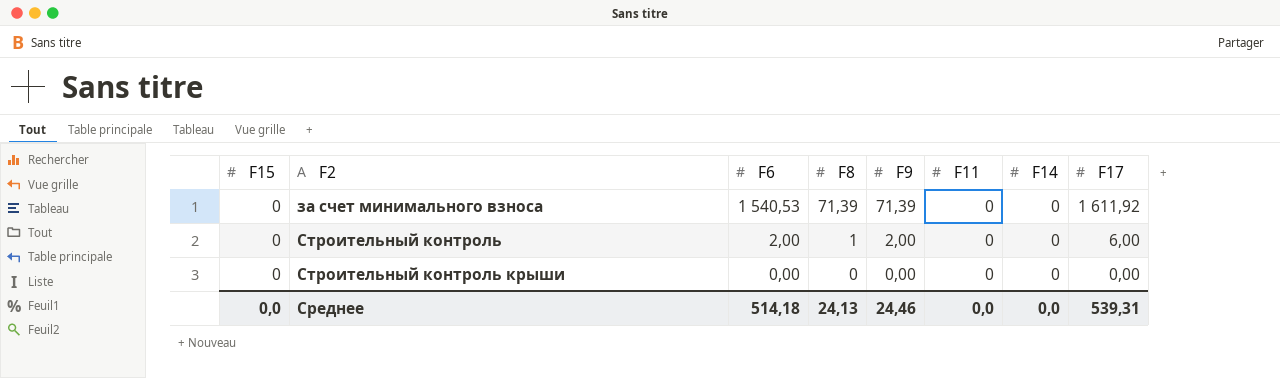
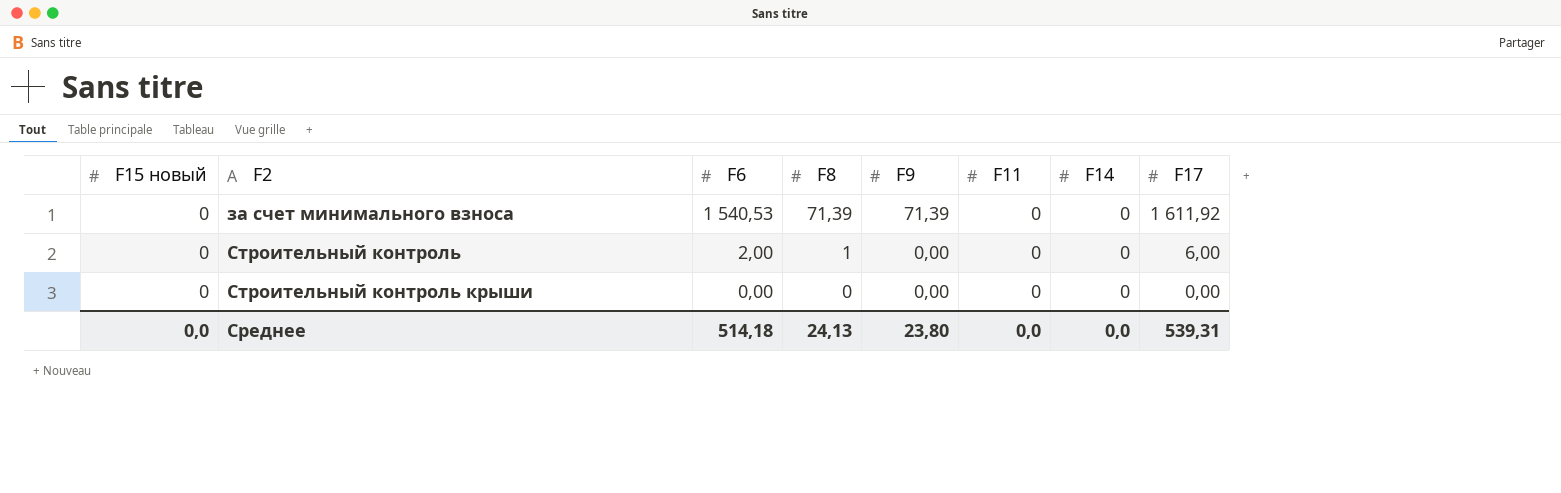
column name: F15 -> F15 новый
Строительный контроль | F9: 2,00 -> 0,00
Среднее | F9: 24,46 -> 23,80

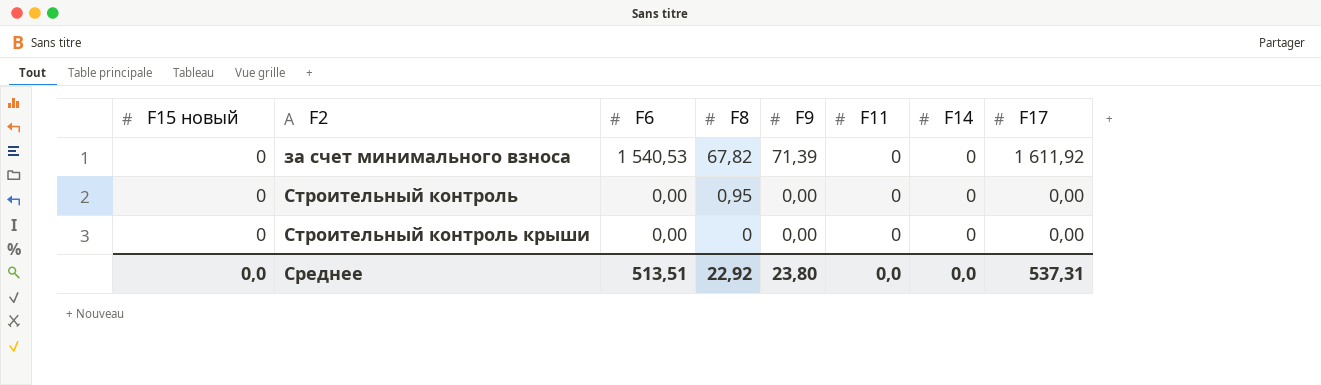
за счет минимального взноса | F8: 71,39 -> 67,82
Строительный контроль | F6: 2,00 -> 0,00
Строительный контроль | F8: 1 -> 0,95
Строительный контроль | F17: 6,00 -> 0,00
Среднее | F6: 514,18 -> 513,51
Среднее | F8: 24,13 -> 22,92
Среднее | F17: 539,31 -> 537,31

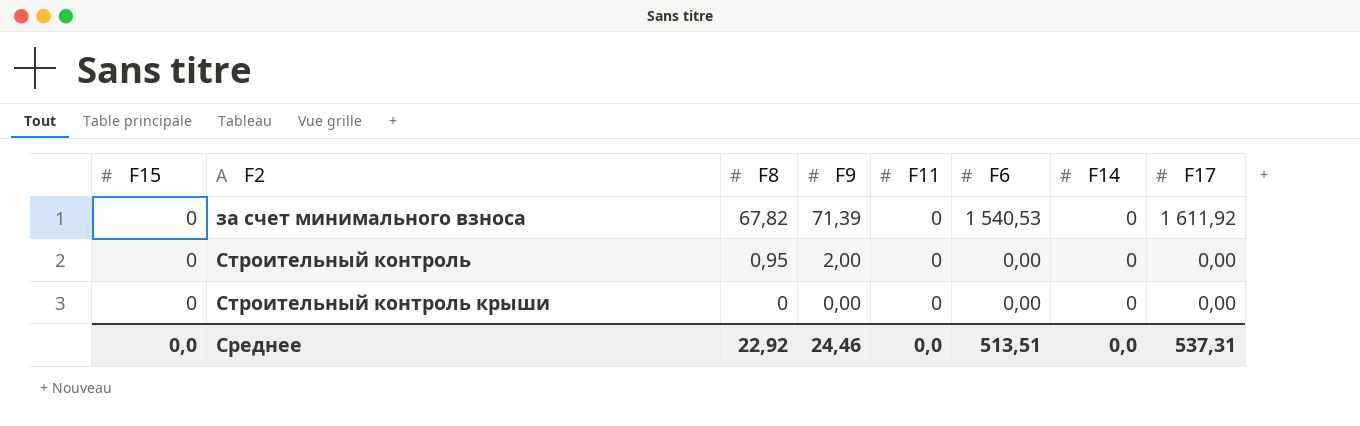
column name: F15 новый -> F15
column F6 | position: 3 -> 6
Строительный контроль | F9: 0,00 -> 2,00
Среднее | F9: 23,80 -> 24,46

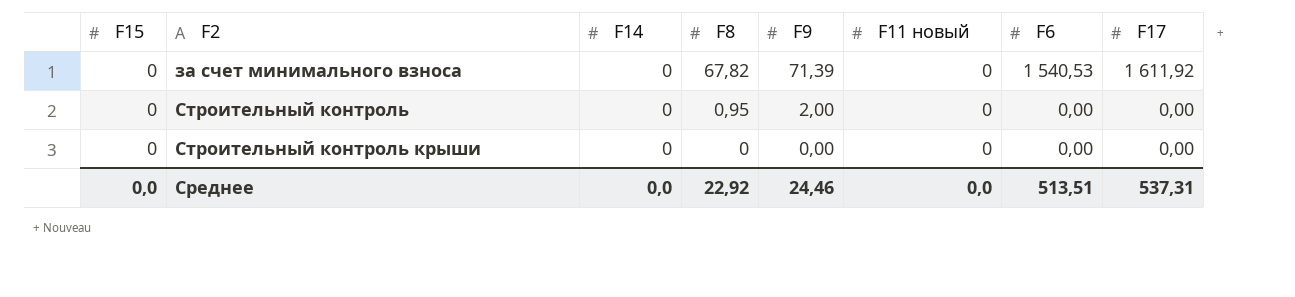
column F14 | position: 7 -> 3
column name: F11 -> F11 новый

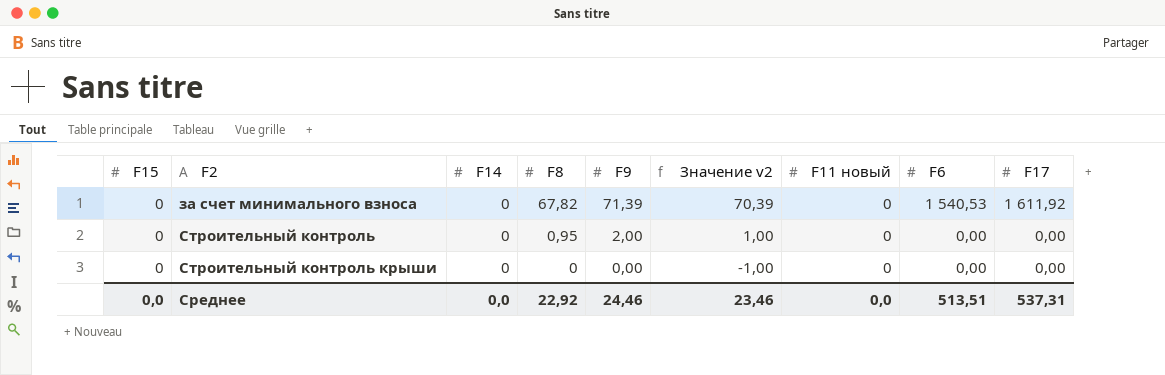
column Значение v2 | formula: none -> [F9] - 1

